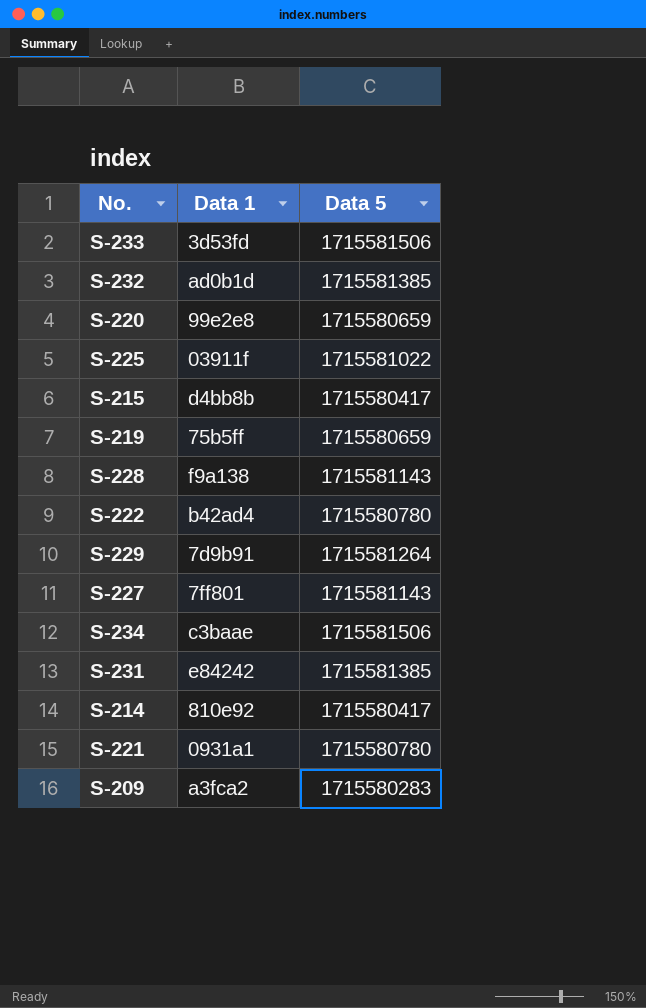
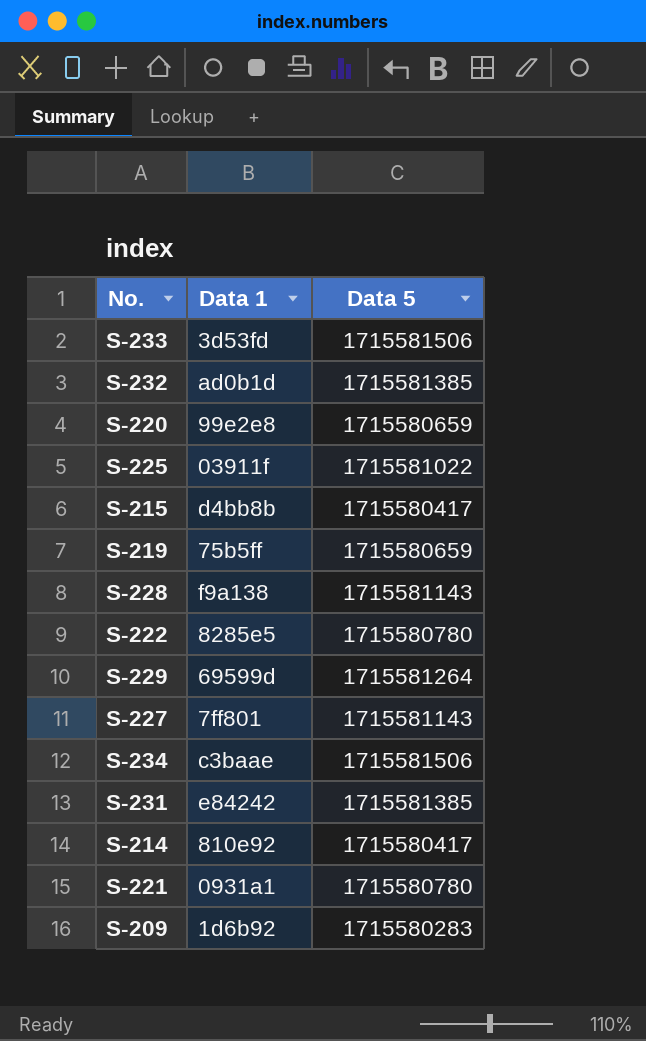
S-222 | Data 1: b42ad4 -> 8285e5
S-229 | Data 1: 7d9b91 -> 69599d
S-209 | Data 1: a3fca2 -> 1d6b92

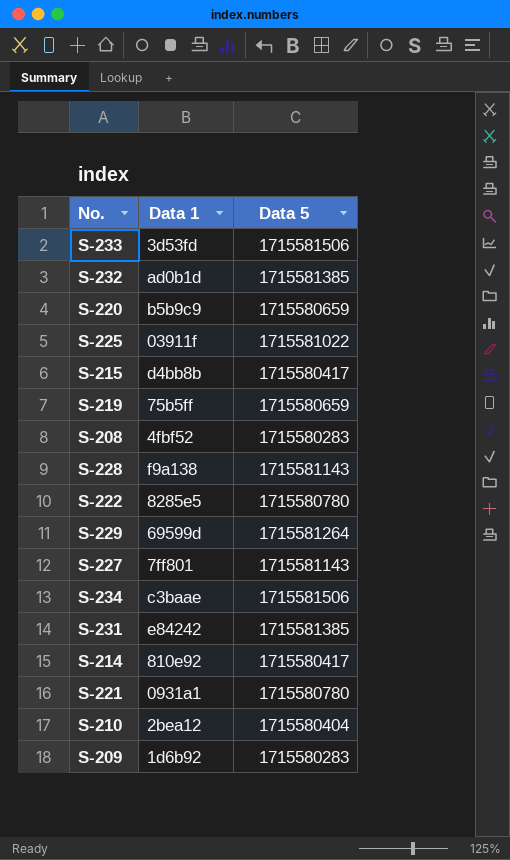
S-220 | Data 1: 99e2e8 -> b5b9c9
row S-208: none -> 4fbf52 | 1715580283
row S-210: none -> 2bea12 | 1715580404

